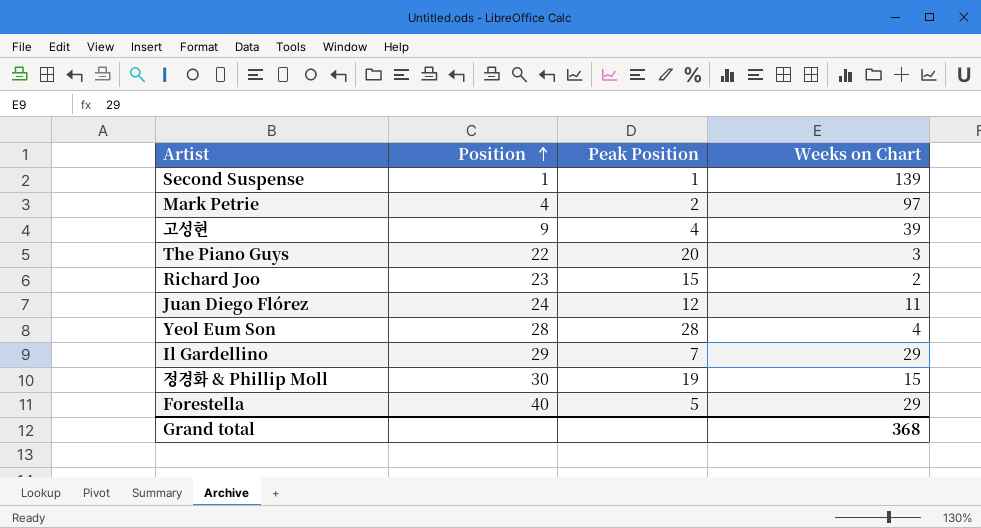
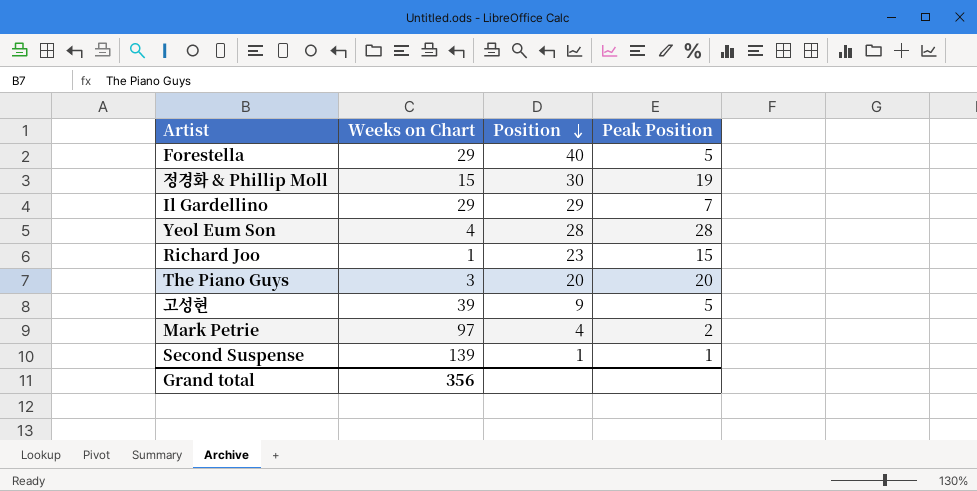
row order: Position ascending -> Position descending
column Weeks on Chart | position: 4 -> 2
row Juan Diego Flórez: 24 | 12 | 11 -> none
Richard Joo | Weeks on Chart: 2 -> 1
The Piano Guys | Position: 22 -> 20
고성현 | Peak Position: 4 -> 5
Grand total | Weeks on Chart: 368 -> 356

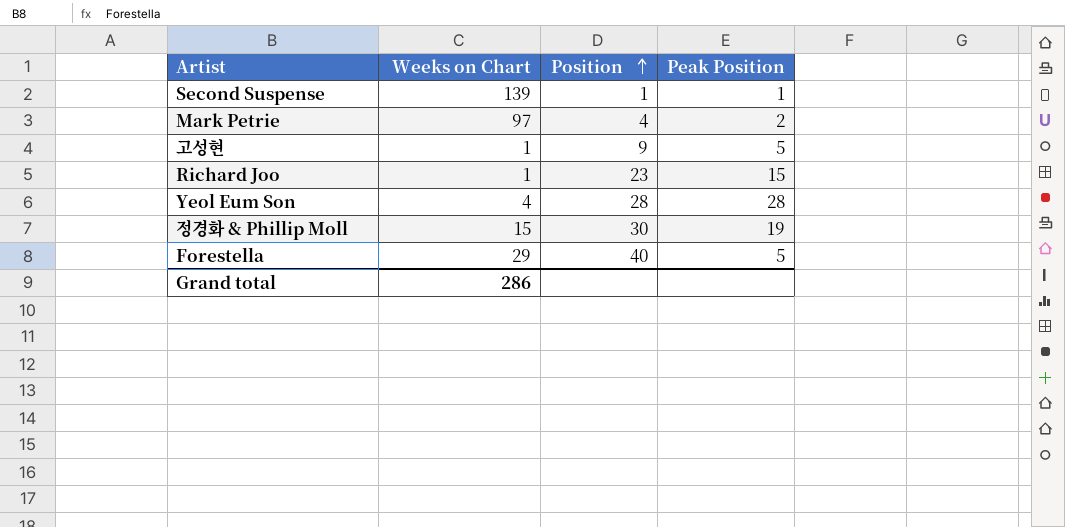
row order: Position descending -> Position ascending
row Il Gardellino: 29 | 29 | 7 -> none
row The Piano Guys: 3 | 20 | 20 -> none
고성현 | Weeks on Chart: 39 -> 1
Grand total | Weeks on Chart: 356 -> 286

